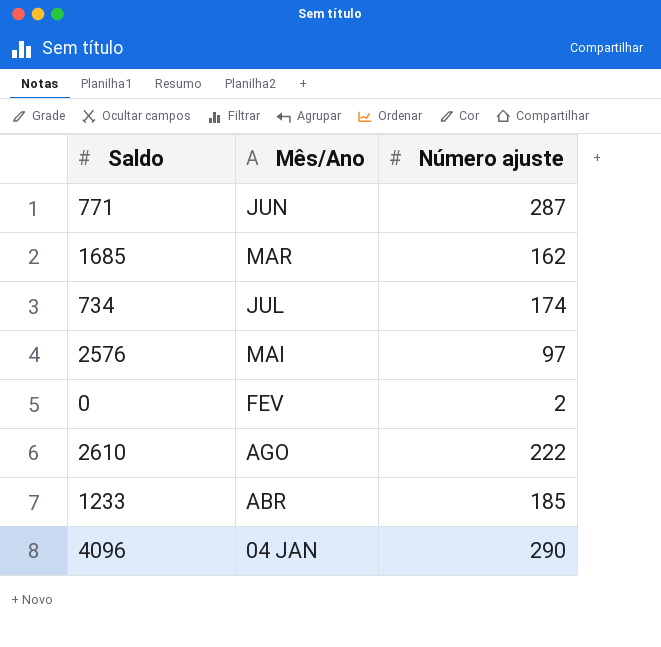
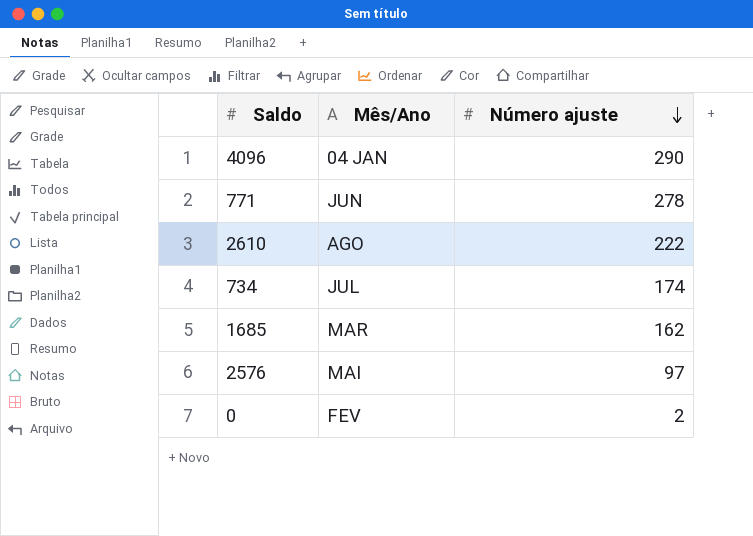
row order: none -> Número ajuste descending
row 1233: ABR | 185 -> none
771 | Número ajuste: 287 -> 278

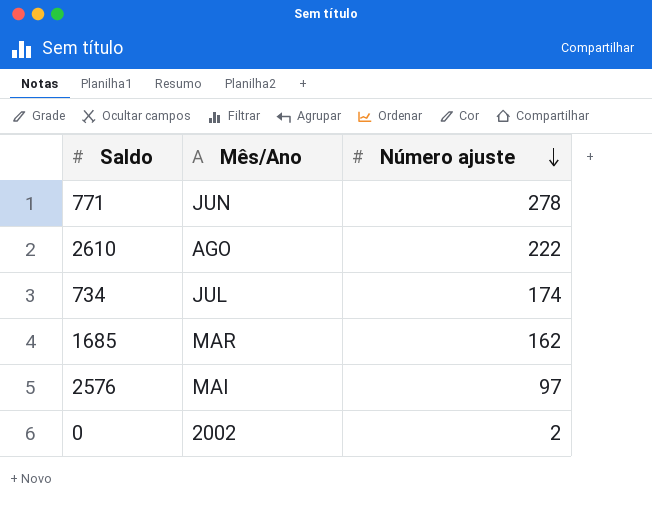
row 4096: 04 JAN | 290 -> none
0 | Mês/Ano: FEV -> 2002

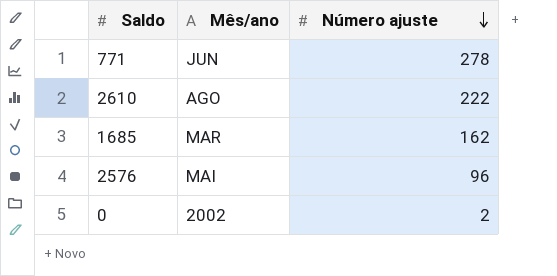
column name: Mês/Ano -> Mês/ano
row 734: JUL | 174 -> none
2576 | Número ajuste: 97 -> 96

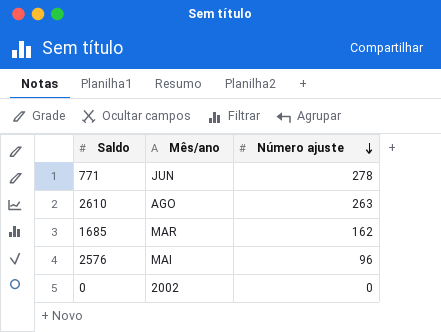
2610 | Número ajuste: 222 -> 263
0 | Número ajuste: 2 -> 0

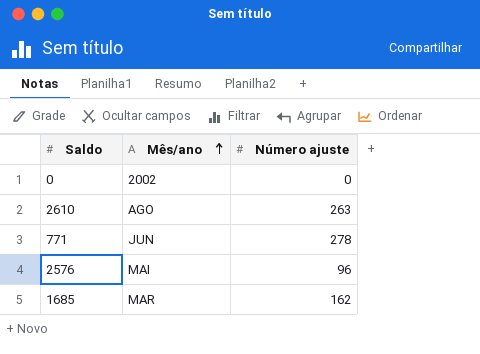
row order: Número ajuste descending -> Mês/ano ascending

